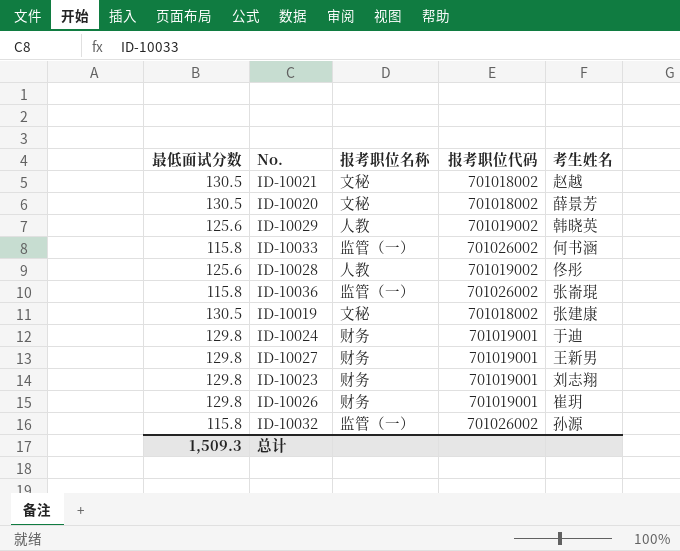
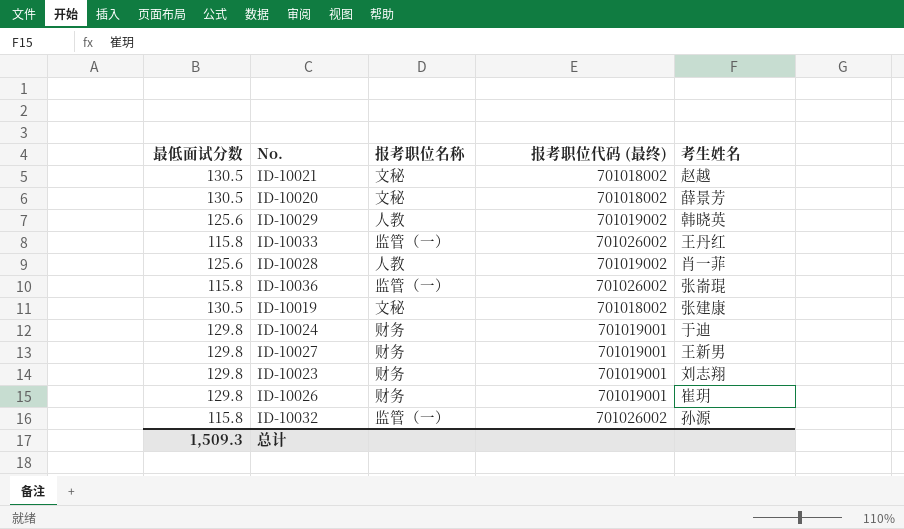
column name: 报考职位代码 -> 报考职位代码 (最终)
ID-10033 | 考生姓名: 何书涵 -> 王丹红
ID-10028 | 考生姓名: 佟彤 -> 肖一菲

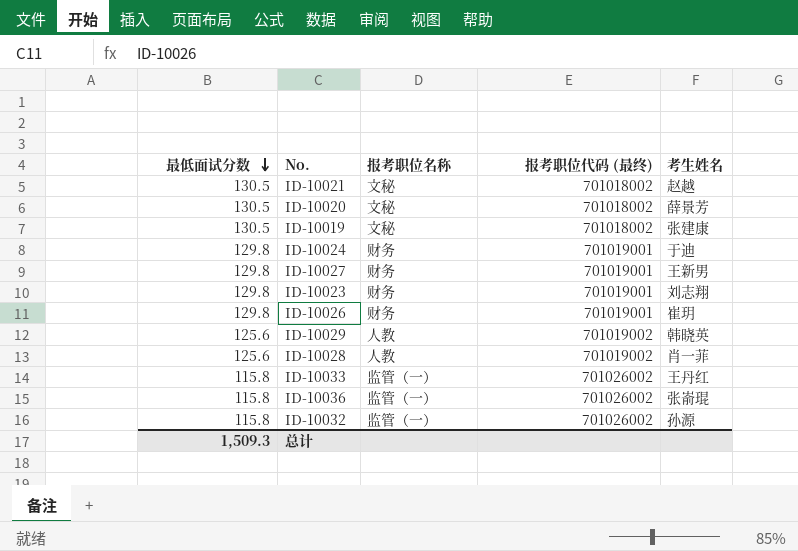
row order: none -> 最低面试分数 descending

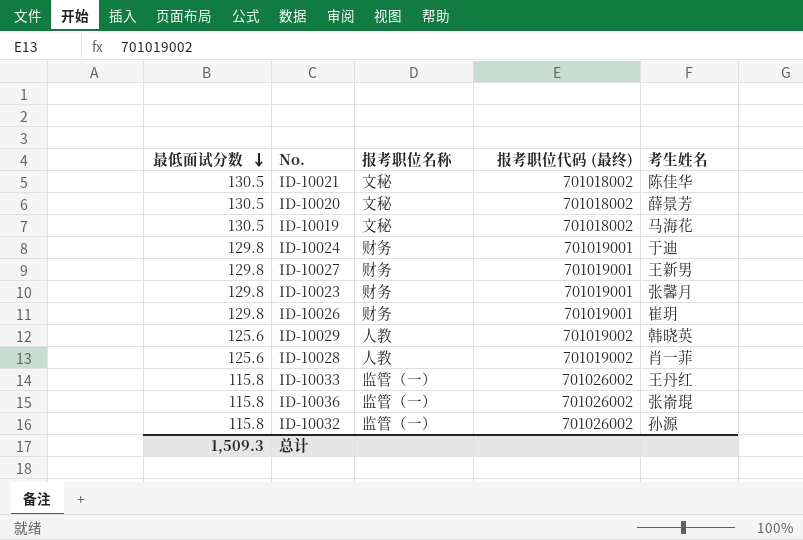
ID-10021 | 考生姓名: 赵越 -> 陈佳华
ID-10019 | 考生姓名: 张建康 -> 马海花
ID-10023 | 考生姓名: 刘志翔 -> 张馨月

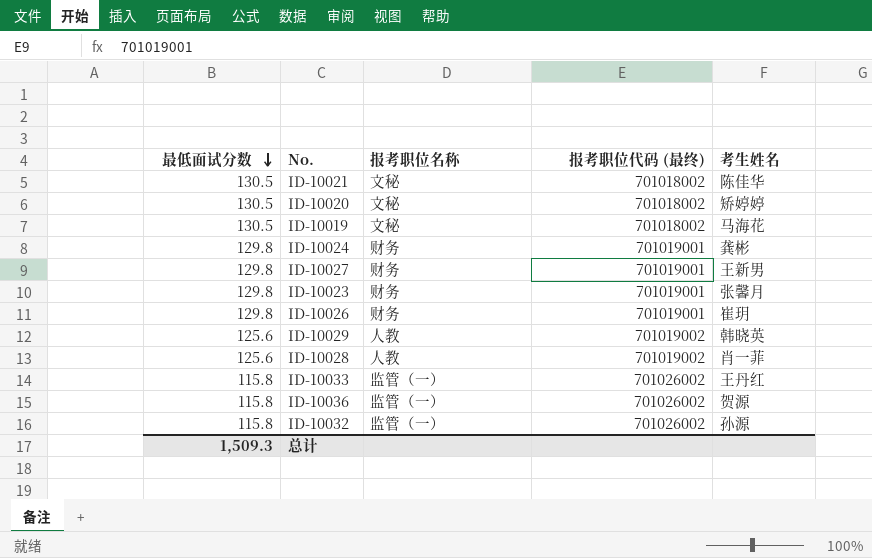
ID-10020 | 考生姓名: 薛景芳 -> 矫婷婷
ID-10024 | 考生姓名: 于迪 -> 龚彬
ID-10036 | 考生姓名: 张嵛琨 -> 贺源

